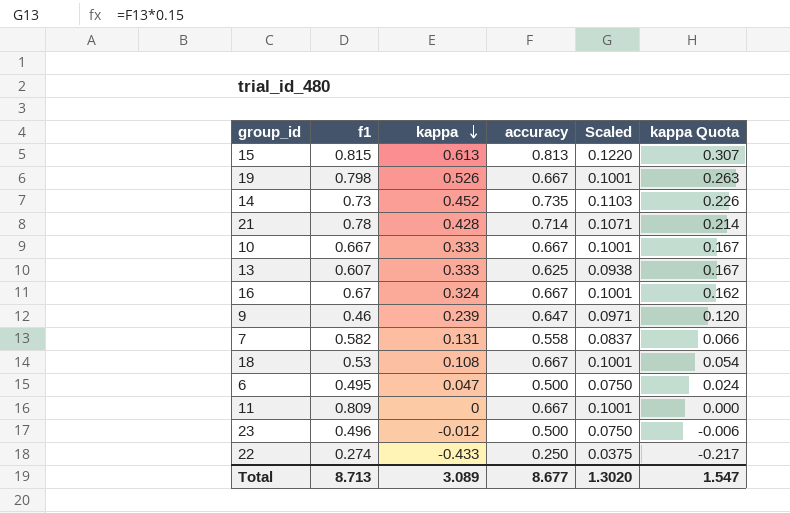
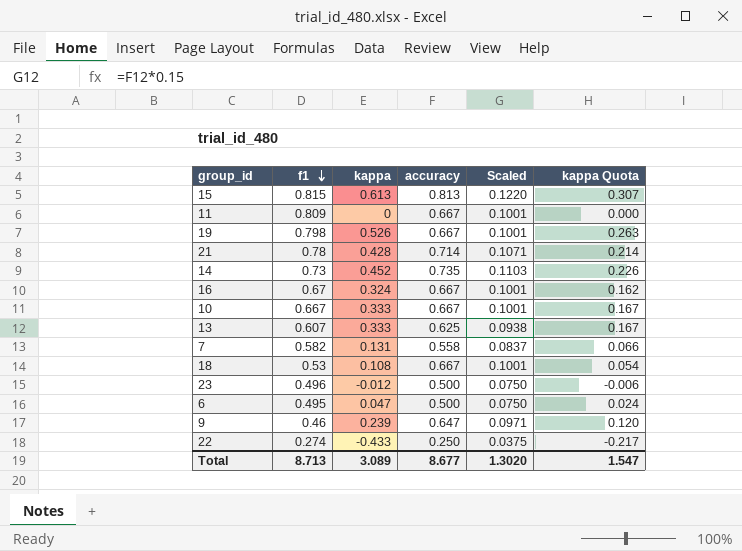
row order: kappa descending -> f1 descending

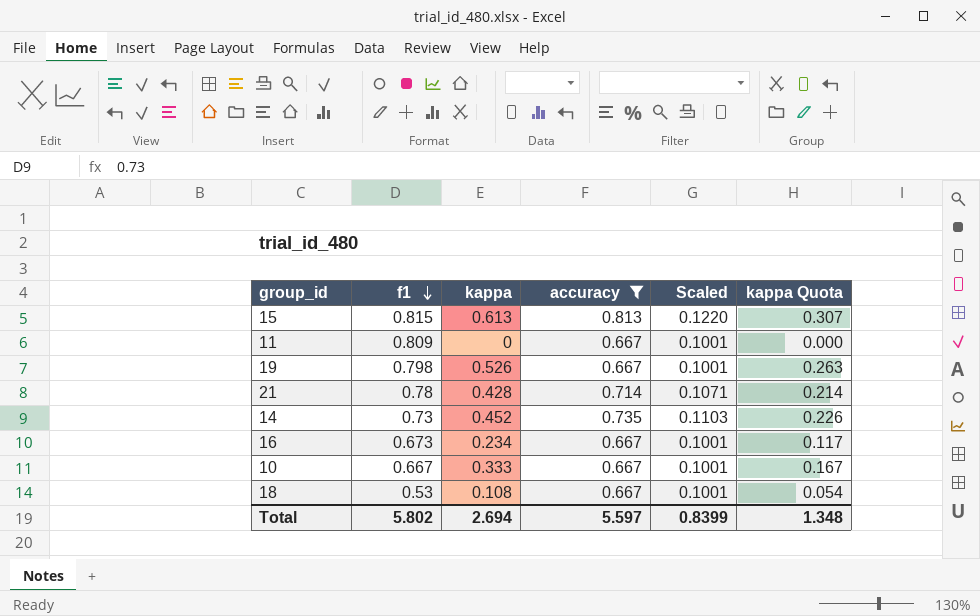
filter: none -> accuracy >= 0.667
16 | f1: 0.67 -> 0.673
16 | kappa: 0.324 -> 0.234
16 | kappa Quota: 0.162 -> 0.117
Total | f1: 8.713 -> 5.802
Total | kappa: 3.089 -> 2.694
Total | accuracy: 8.677 -> 5.597
Total | Scaled: 1.3020 -> 0.8399
Total | kappa Quota: 1.547 -> 1.348

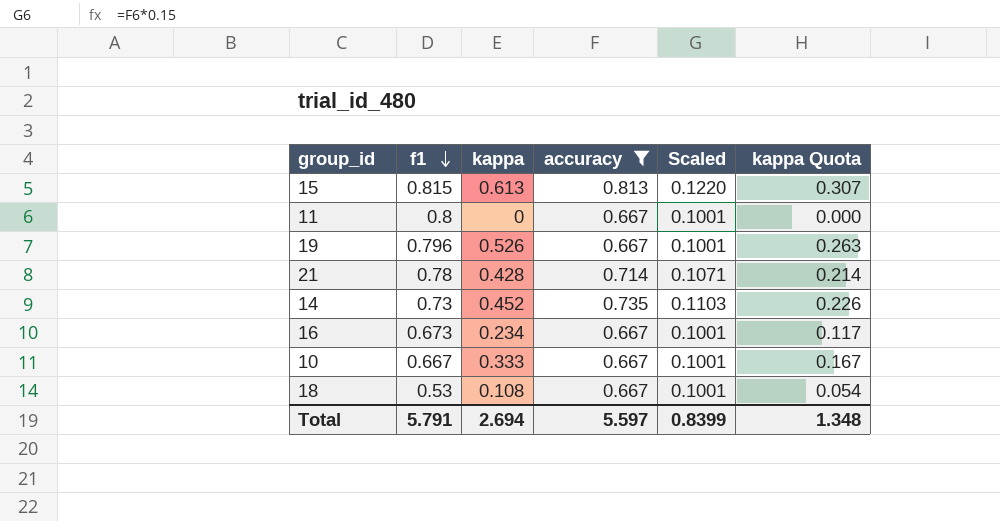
11 | f1: 0.809 -> 0.8
19 | f1: 0.798 -> 0.796
Total | f1: 5.802 -> 5.791

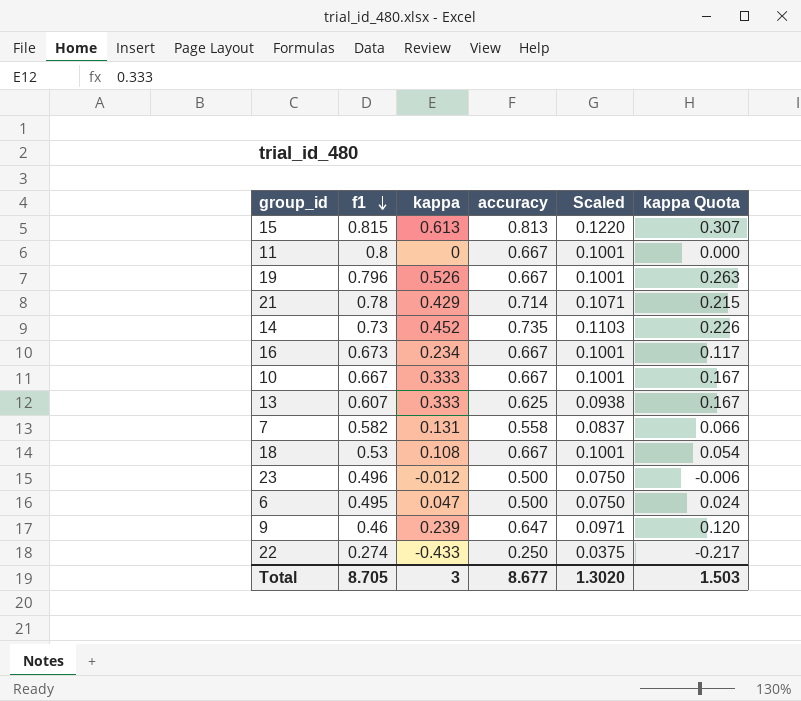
filter: accuracy >= 0.667 -> none
21 | kappa: 0.428 -> 0.429
21 | kappa Quota: 0.214 -> 0.215
Total | f1: 5.791 -> 8.705
Total | kappa: 2.694 -> 3
Total | accuracy: 5.597 -> 8.677
Total | Scaled: 0.8399 -> 1.3020
Total | kappa Quota: 1.348 -> 1.503

